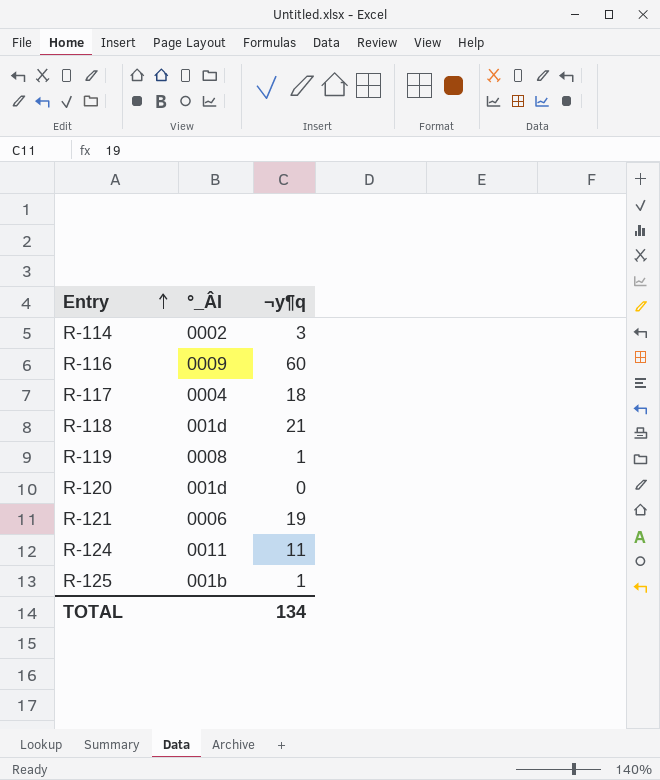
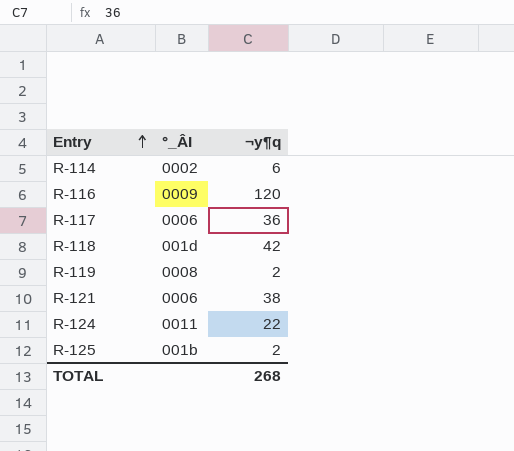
row R-120: 001d | 0 -> none
R-114 | ¬y¶q: 3 -> 6
R-116 | ¬y¶q: 60 -> 120
R-117 | °_ÂI: 0004 -> 0006
R-117 | ¬y¶q: 18 -> 36
R-118 | ¬y¶q: 21 -> 42
R-119 | ¬y¶q: 1 -> 2
R-121 | ¬y¶q: 19 -> 38
R-124 | ¬y¶q: 11 -> 22
R-125 | ¬y¶q: 1 -> 2
TOTAL | ¬y¶q: 134 -> 268

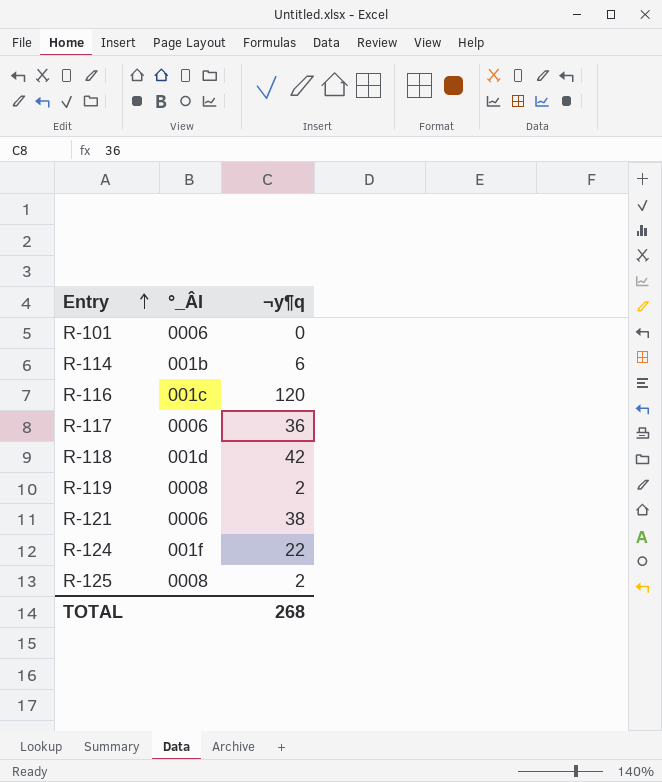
row R-101: none -> 0006 | 0
R-114 | °_ÂI: 0002 -> 001b
R-116 | °_ÂI: 0009 -> 001c
R-124 | °_ÂI: 0011 -> 001f
R-125 | °_ÂI: 001b -> 0008

